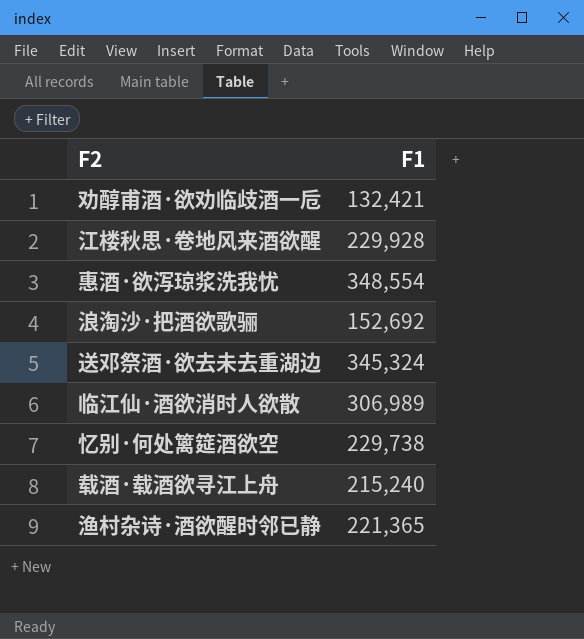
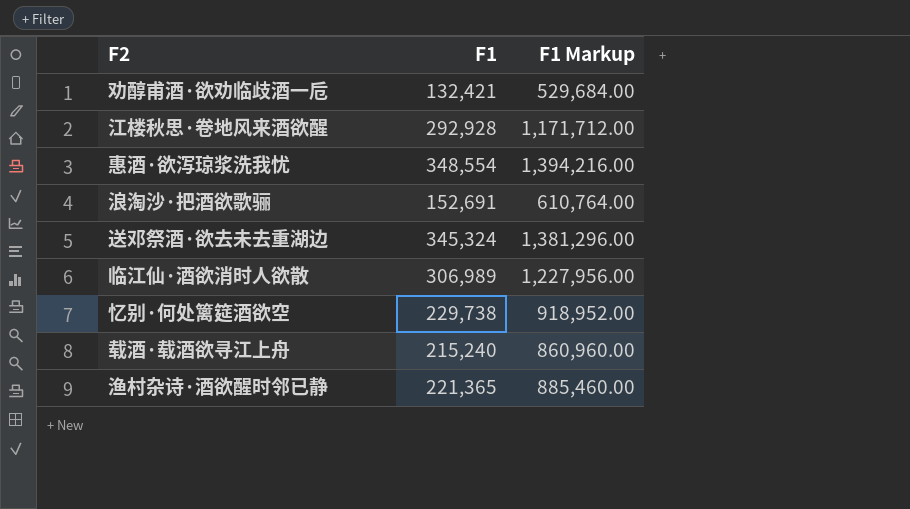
column F1 Markup | formula: none -> [F1] * 4
江楼秋思·卷地风来酒欲醒 | F1: 229,928 -> 292,928
浪淘沙·把酒欲歌骊 | F1: 152,692 -> 152,691

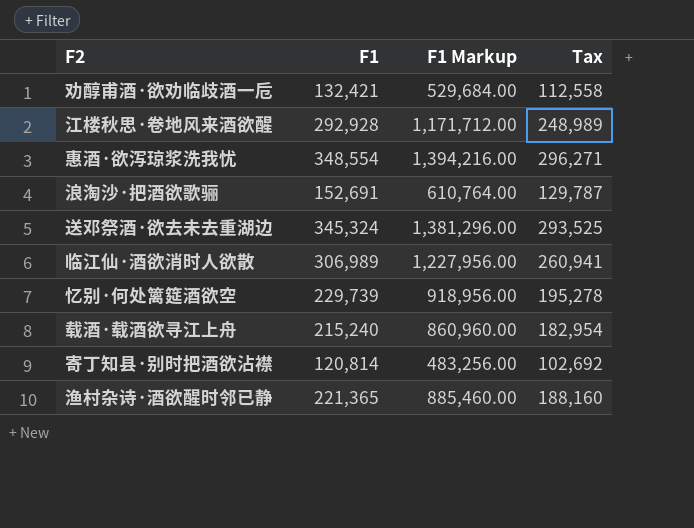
column Tax | formula: none -> [F1] * 0.85
忆别·何处篱筵酒欲空 | F1: 229,738 -> 229,739
忆别·何处篱筵酒欲空 | F1 Markup: 918,952.00 -> 918,956.00
row 寄丁知县·别时把酒欲沾襟: none -> 120,814 | 483,256.00 | 102,692

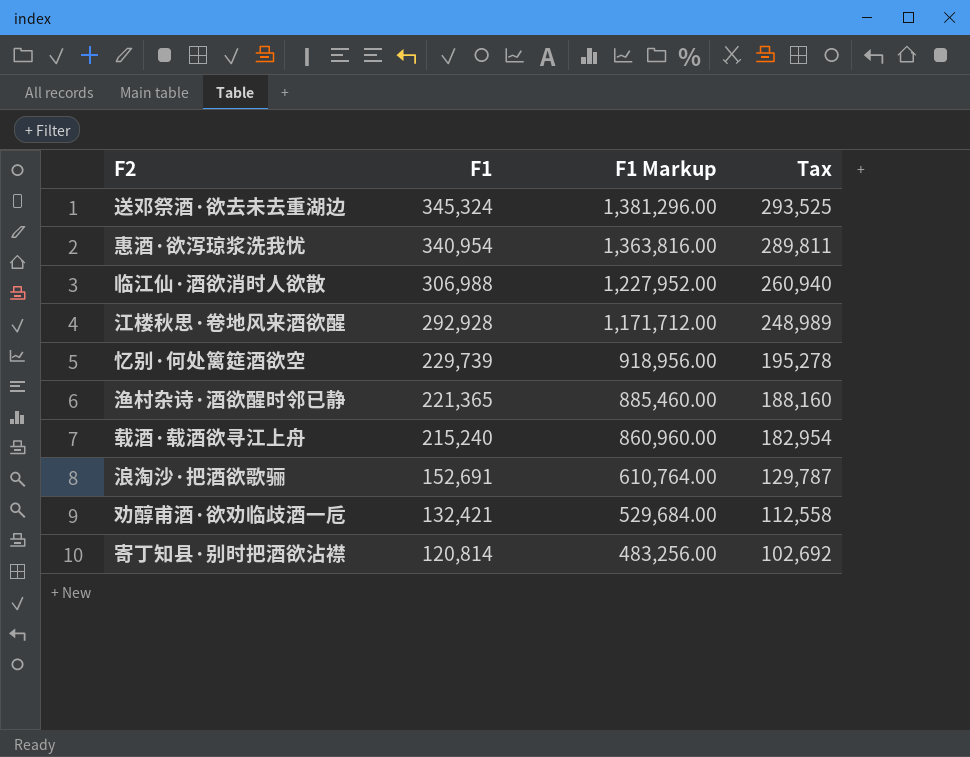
row order: none -> F1 descending
惠酒·欲泻琼浆洗我忧 | F1: 348,554 -> 340,954
惠酒·欲泻琼浆洗我忧 | F1 Markup: 1,394,216.00 -> 1,363,816.00
惠酒·欲泻琼浆洗我忧 | Tax: 296,271 -> 289,811
临江仙·酒欲消时人欲散 | F1: 306,989 -> 306,988
临江仙·酒欲消时人欲散 | F1 Markup: 1,227,956.00 -> 1,227,952.00
临江仙·酒欲消时人欲散 | Tax: 260,941 -> 260,940

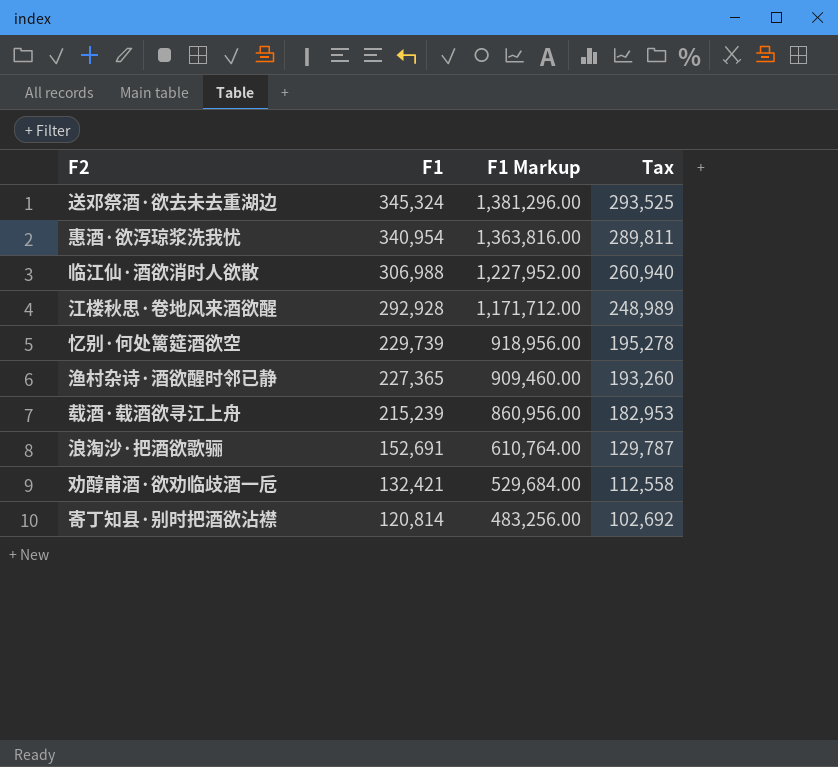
渔村杂诗·酒欲醒时邻已静 | F1: 221,365 -> 227,365
渔村杂诗·酒欲醒时邻已静 | F1 Markup: 885,460.00 -> 909,460.00
渔村杂诗·酒欲醒时邻已静 | Tax: 188,160 -> 193,260
载酒·载酒欲寻江上舟 | F1: 215,240 -> 215,239
载酒·载酒欲寻江上舟 | F1 Markup: 860,960.00 -> 860,956.00
载酒·载酒欲寻江上舟 | Tax: 182,954 -> 182,953

